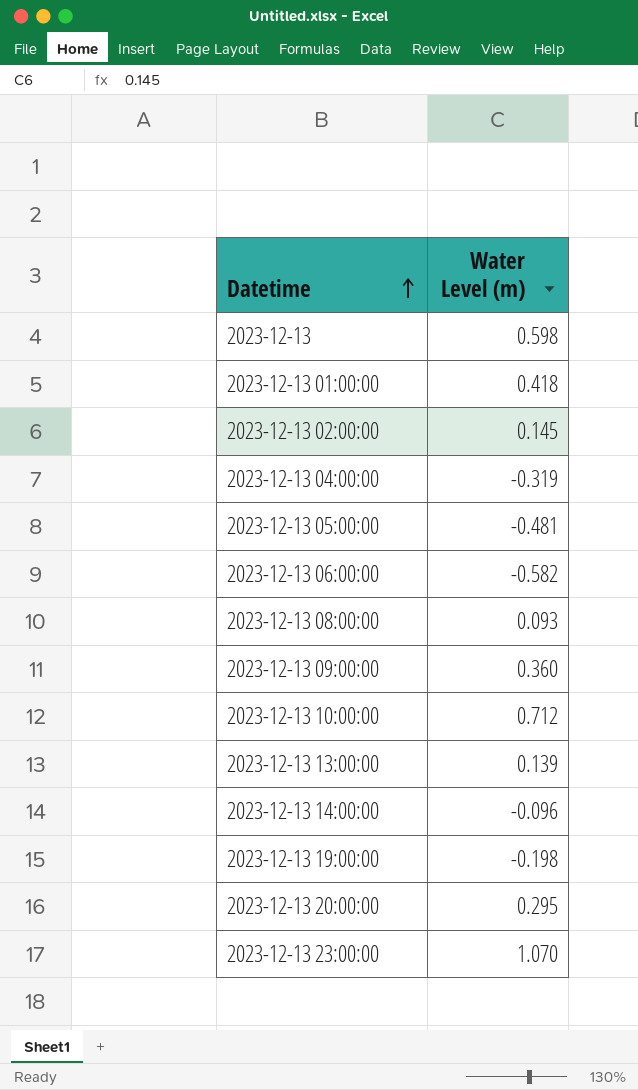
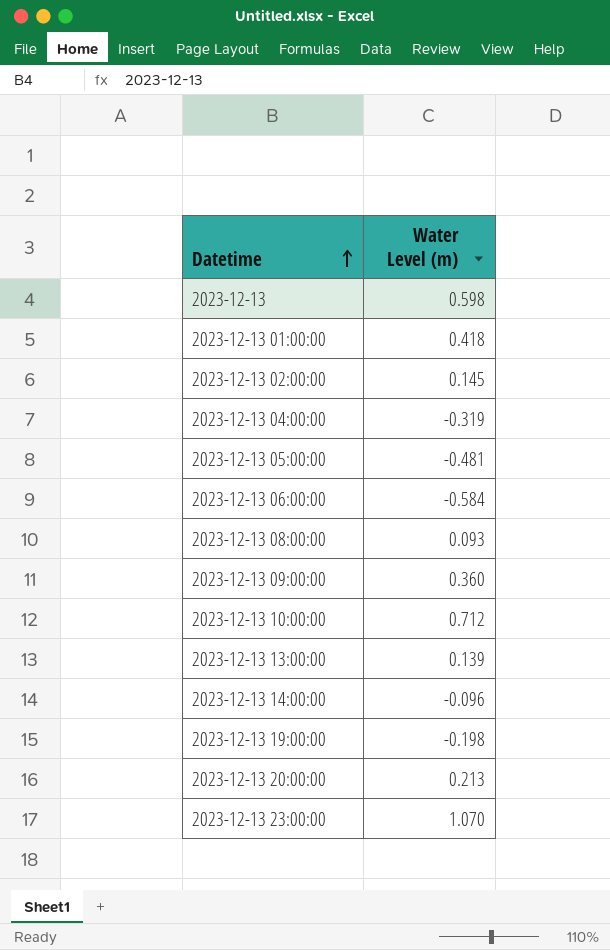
2023-12-13 06:00:00 | Water Level (m): -0.582 -> -0.584
2023-12-13 20:00:00 | Water Level (m): 0.295 -> 0.213

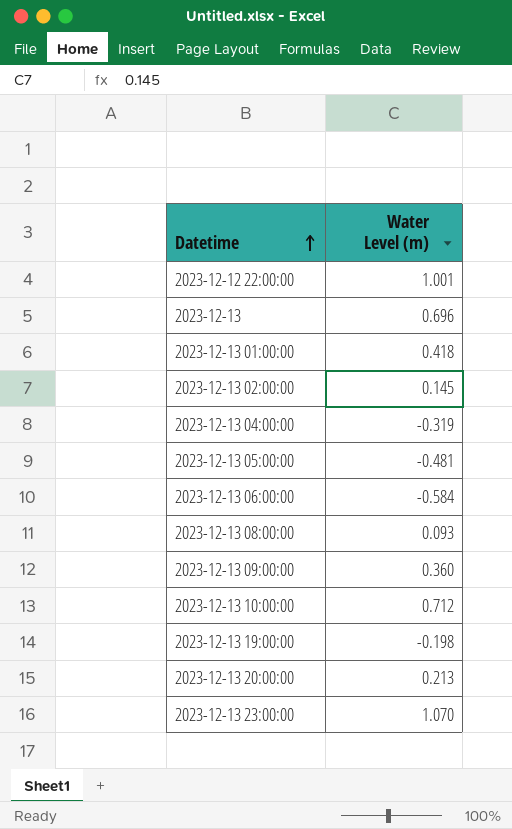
row 2023-12-13 13:00:00: 0.139 -> none
row 2023-12-13 14:00:00: -0.096 -> none
row 2023-12-12 22:00:00: none -> 1.001
2023-12-13 | Water Level (m): 0.598 -> 0.696

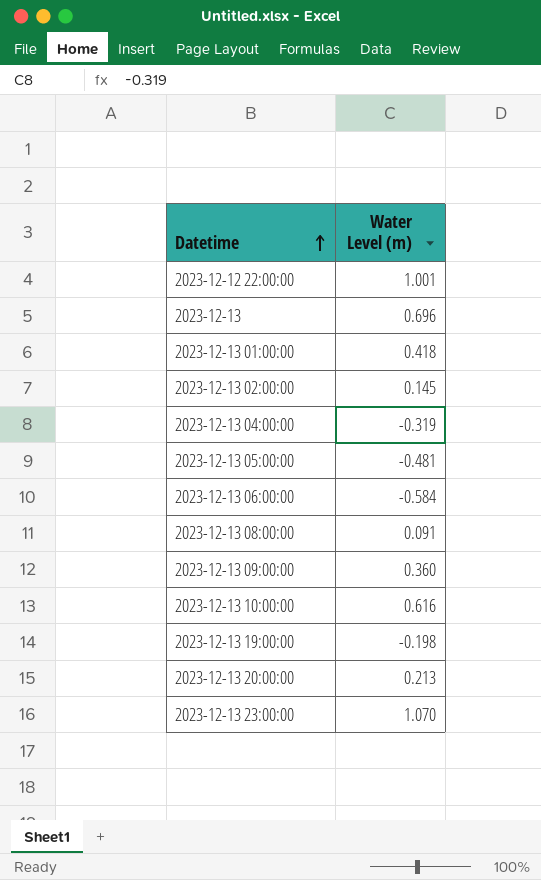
2023-12-13 08:00:00 | Water Level (m): 0.093 -> 0.091
2023-12-13 10:00:00 | Water Level (m): 0.712 -> 0.616

